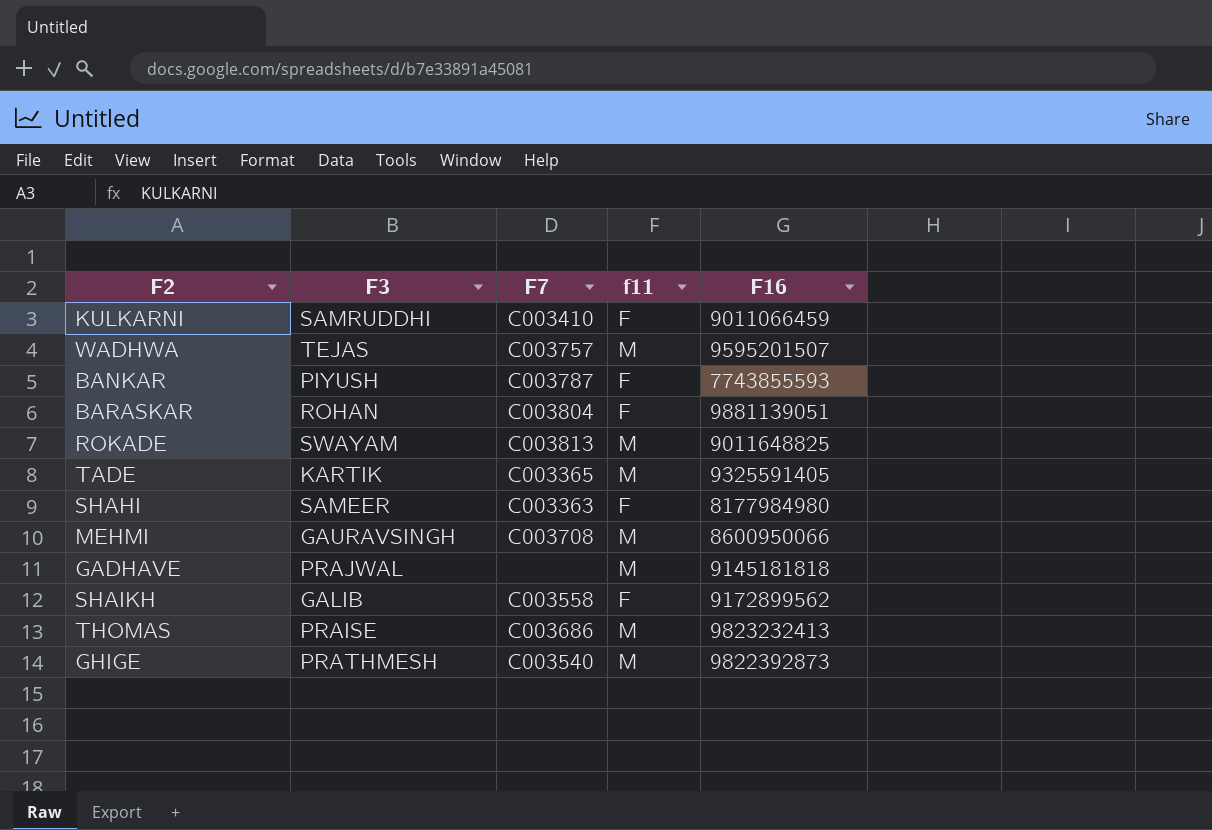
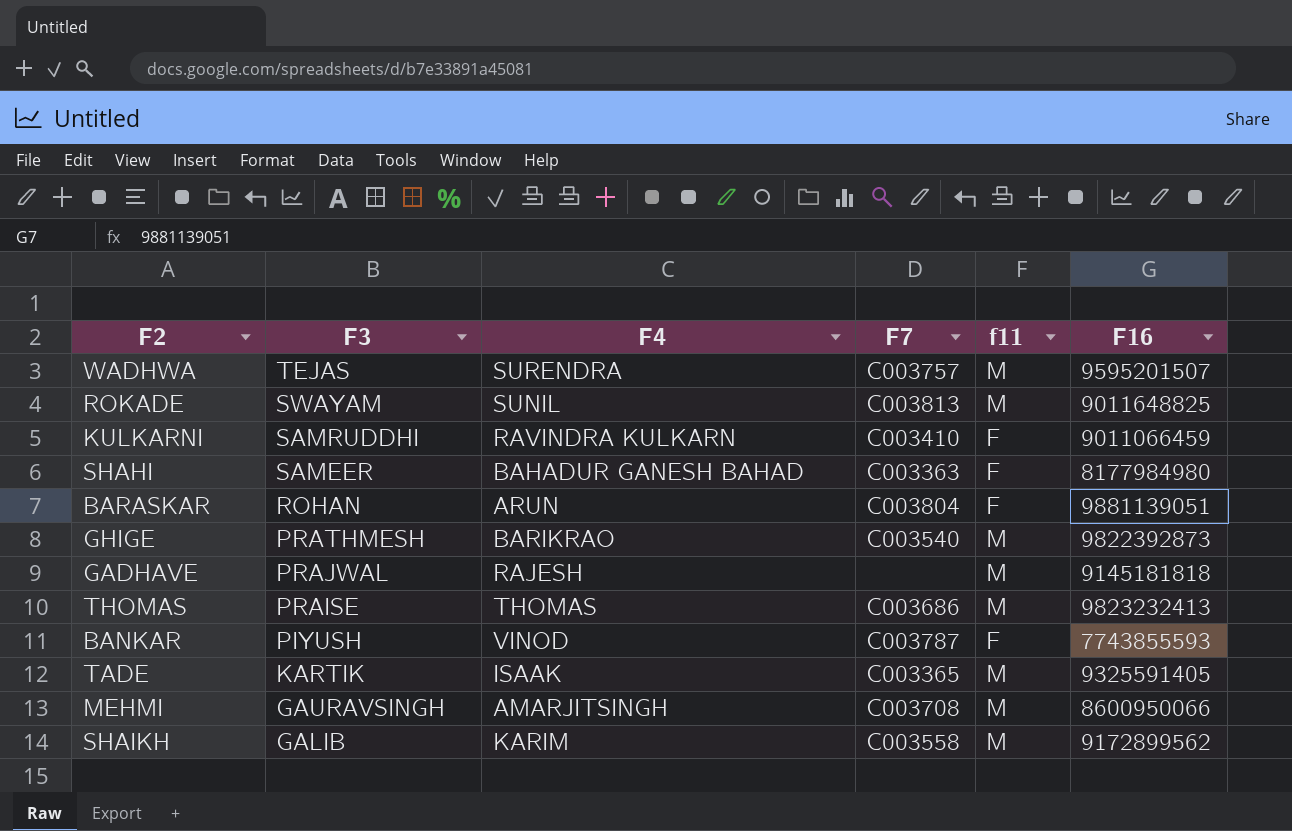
row order: none -> F3 descending
column F4 | position: none -> 3
SHAIKH | f11: F -> M

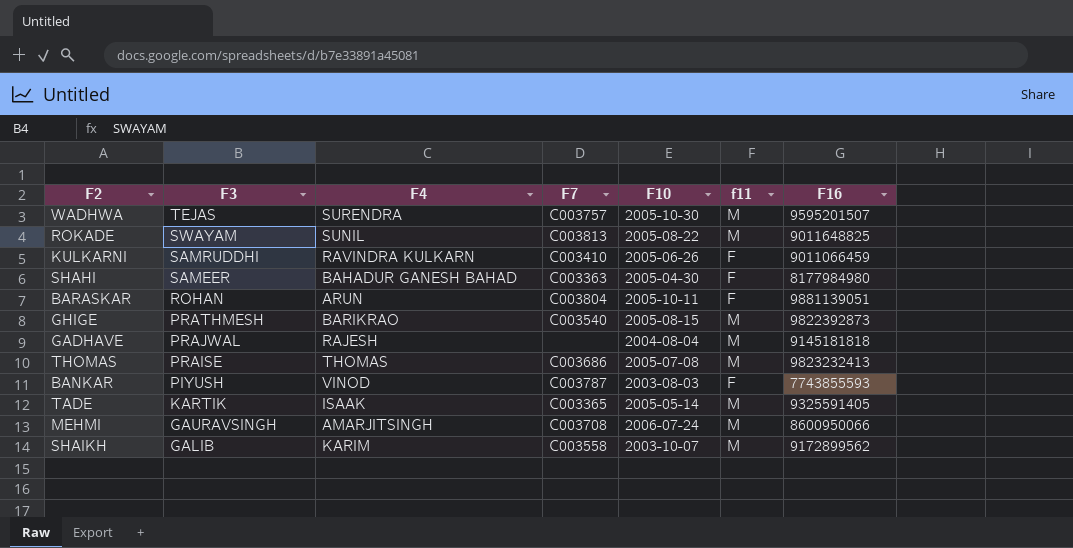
column F10 | position: none -> 5

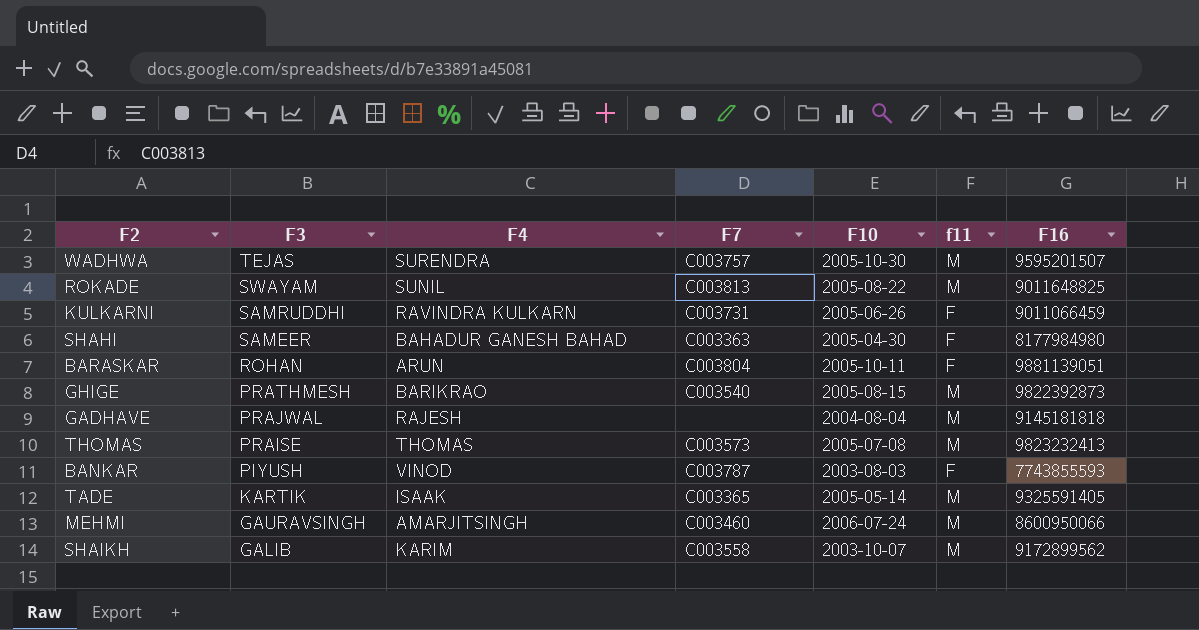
KULKARNI | F7: C003410 -> C003731
THOMAS | F7: C003686 -> C003573
MEHMI | F7: C003708 -> C003460

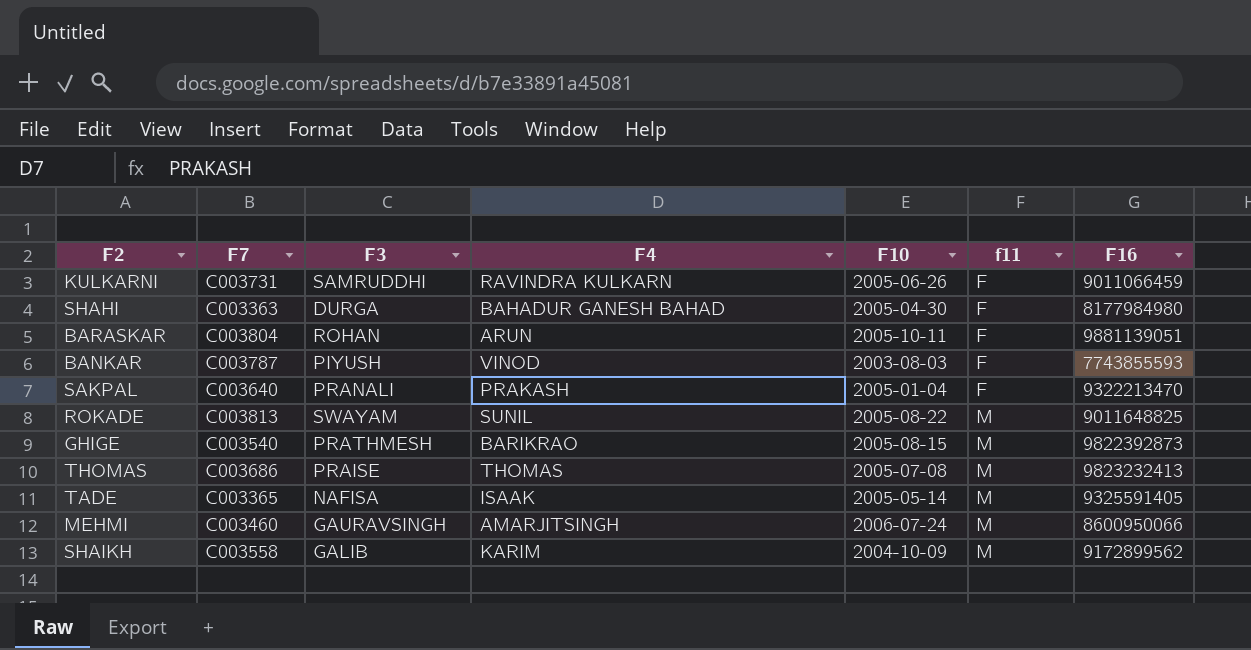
row order: F3 descending -> f11 ascending
column F7 | position: 4 -> 2
row WADHWA: TEJAS | SURENDRA | C003757 | 2005-10-30 | M | 9595201507 -> none
row GADHAVE: PRAJWAL | RAJESH | none | 2004-08-04 | M | 9145181818 -> none
SHAHI | F3: SAMEER -> DURGA
row SAKPAL: none -> C003640 | PRANALI | PRAKASH | 2005-01-04 | F | 9322213470
THOMAS | F7: C003573 -> C003686
TADE | F3: KARTIK -> NAFISA
SHAIKH | F10: 2003-10-07 -> 2004-10-09

